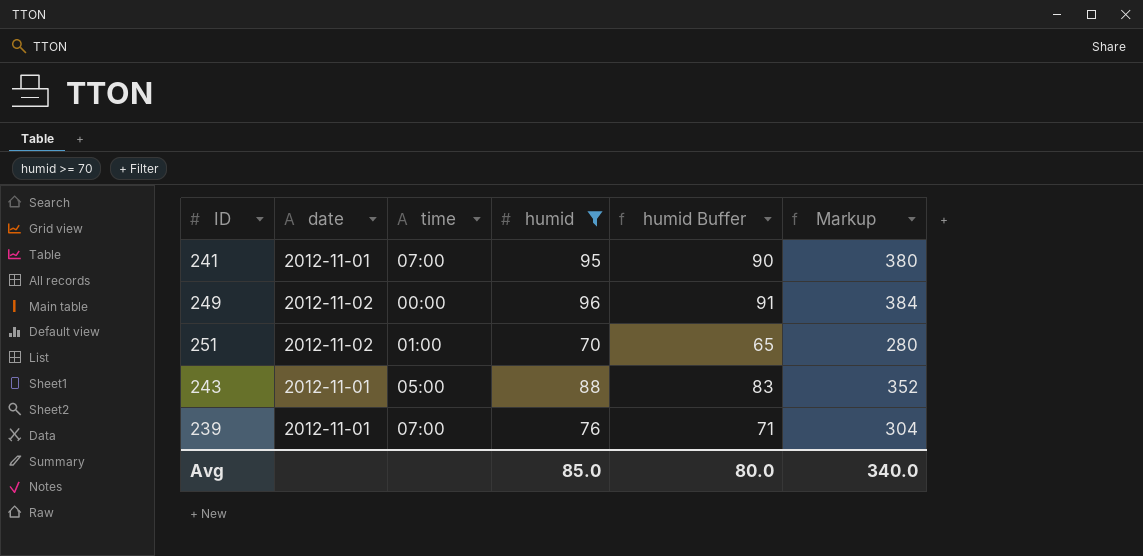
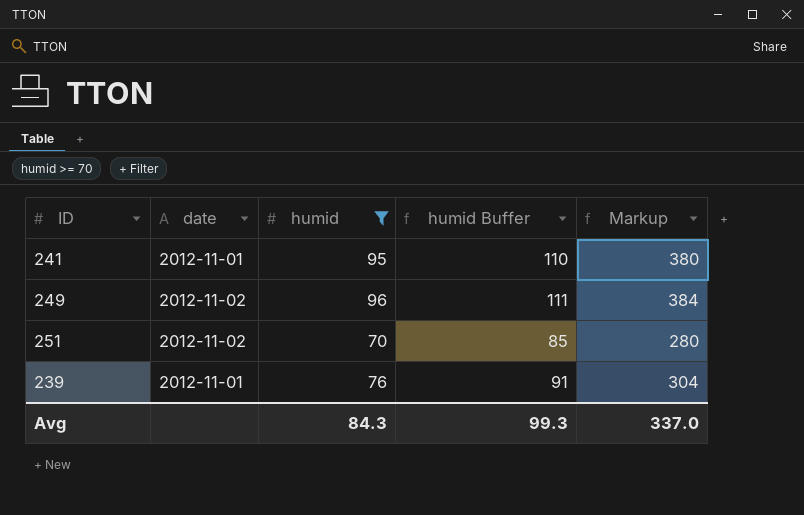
column time | position: 3 -> none
column humid Buffer | formula: [humid] - 5 -> [humid] + 15
row 243: 2012-11-01 | 05:00 | 88 | 83 | 352 -> none
Avg | humid: 85.0 -> 84.3
Avg | humid Buffer: 80.0 -> 99.3
Avg | Markup: 340.0 -> 337.0

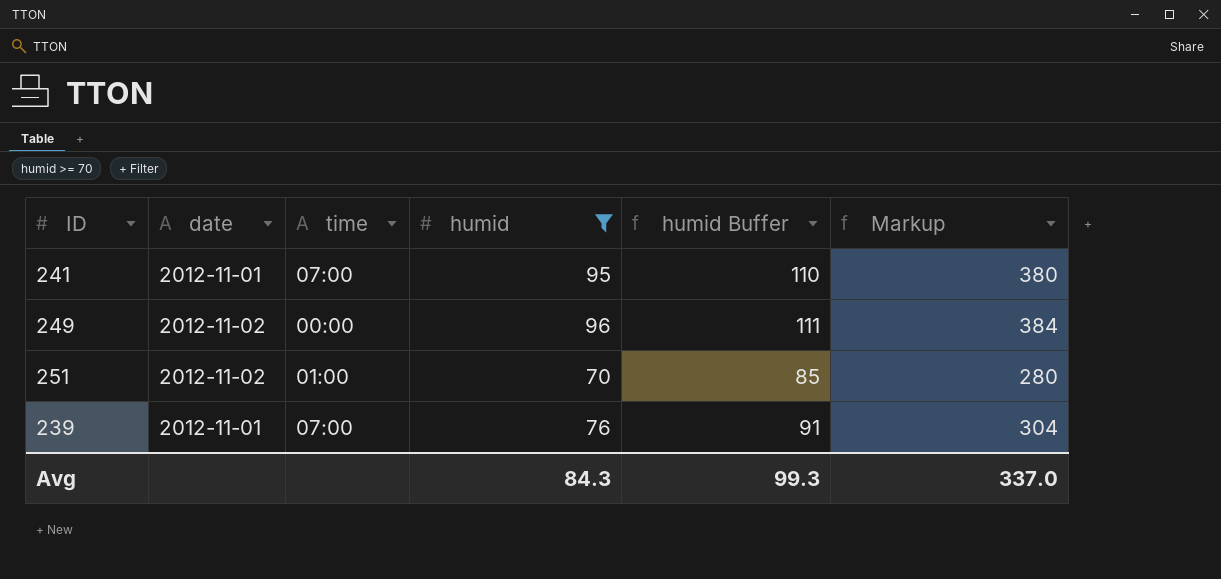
column time | position: none -> 3

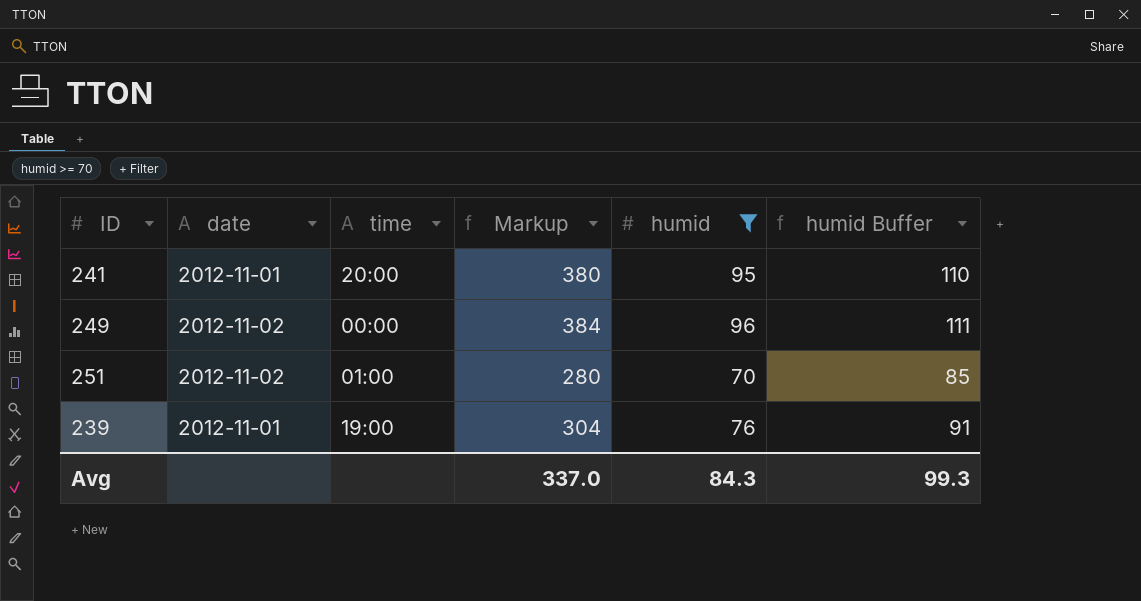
column Markup | position: 6 -> 4
241 | time: 07:00 -> 20:00
239 | time: 07:00 -> 19:00

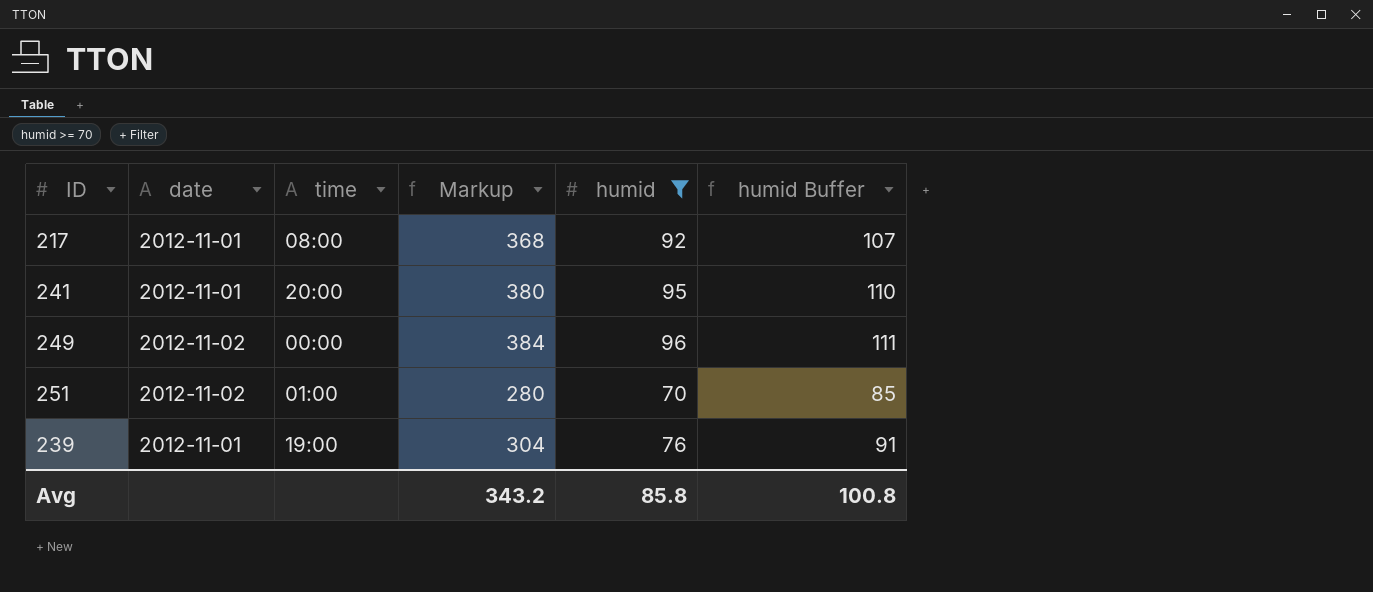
row 217: none -> 2012-11-01 | 08:00 | 368 | 92 | 107
Avg | Markup: 337.0 -> 343.2
Avg | humid: 84.3 -> 85.8
Avg | humid Buffer: 99.3 -> 100.8

